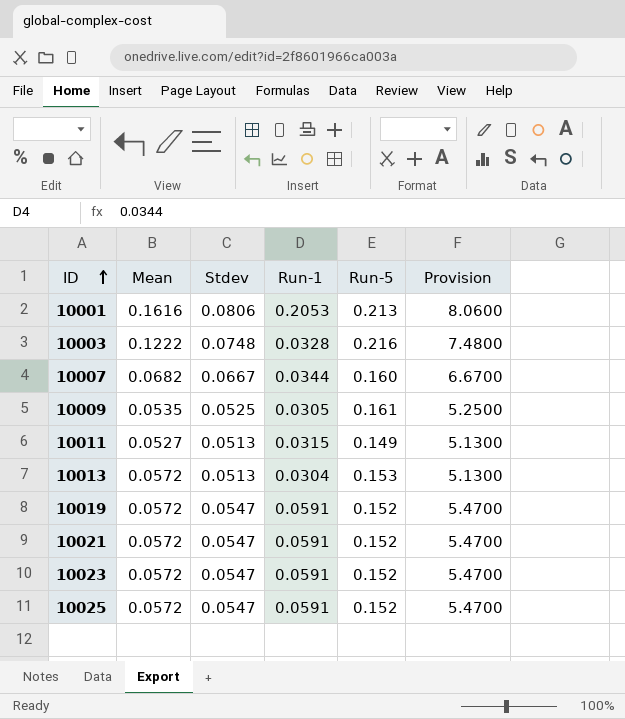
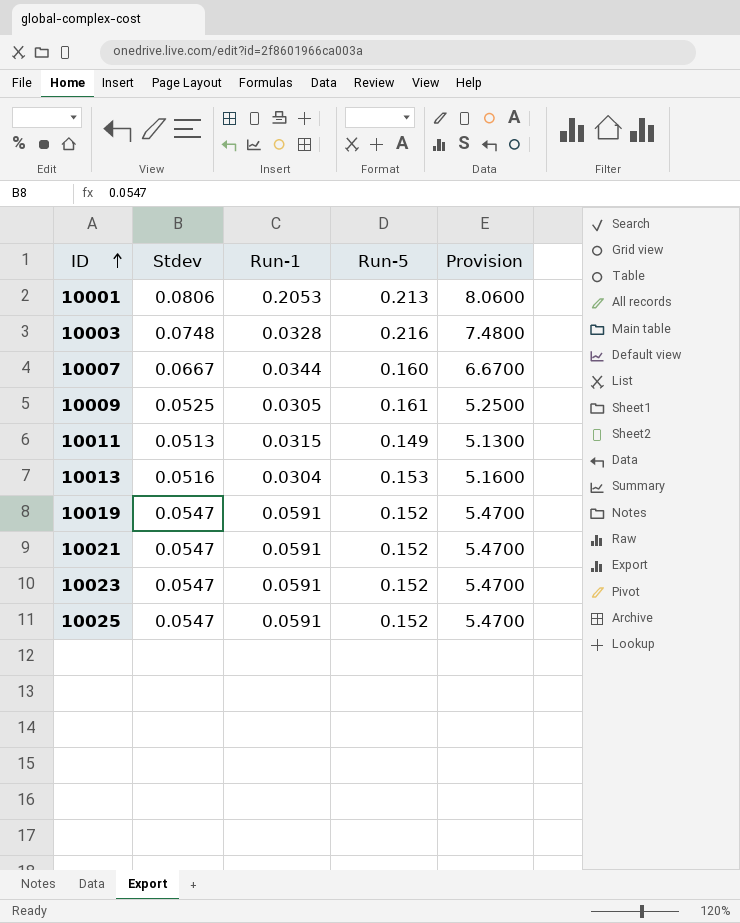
column Mean | position: 2 -> none
10013 | Stdev: 0.0513 -> 0.0516
10013 | Provision: 5.1300 -> 5.1600

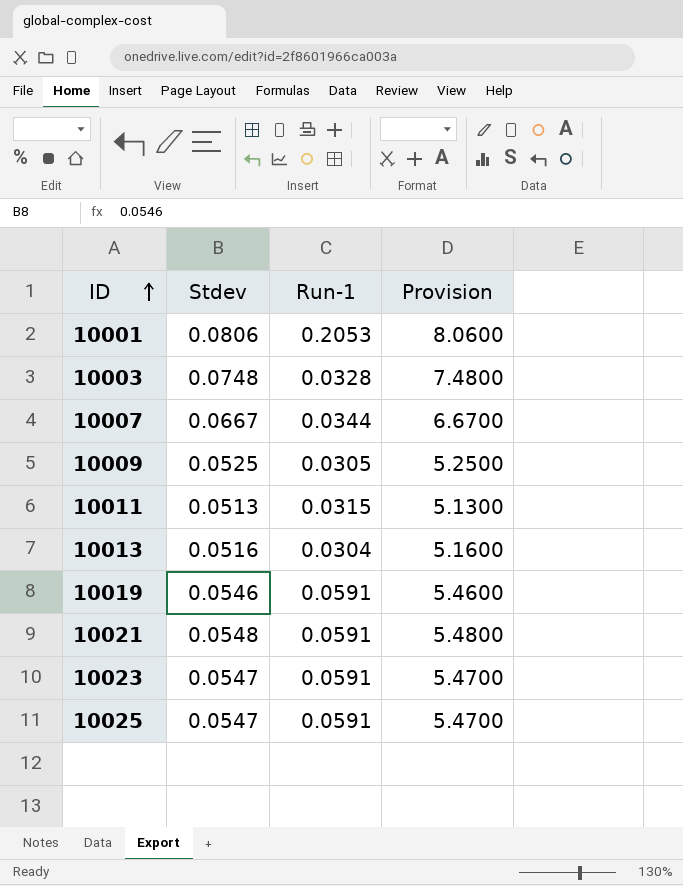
column Run-5 | position: 4 -> none
10019 | Stdev: 0.0547 -> 0.0546
10019 | Provision: 5.4700 -> 5.4600
10021 | Stdev: 0.0547 -> 0.0548
10021 | Provision: 5.4700 -> 5.4800

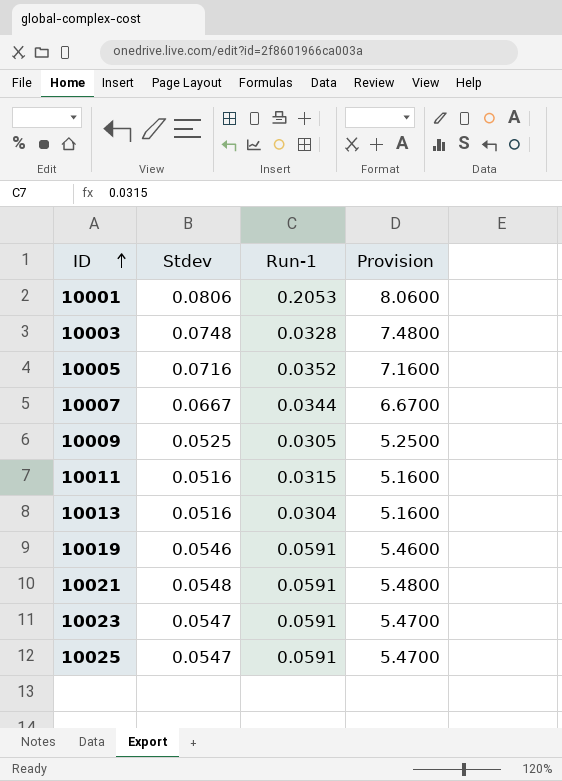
row 10005: none -> 0.0716 | 0.0352 | 7.1600
10011 | Stdev: 0.0513 -> 0.0516
10011 | Provision: 5.1300 -> 5.1600

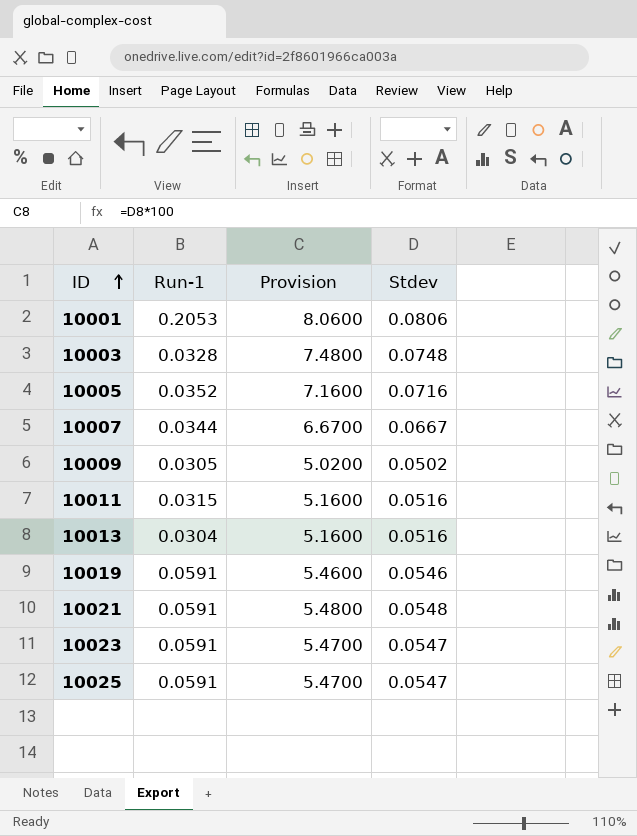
column Stdev | position: 2 -> 4
10009 | Provision: 5.2500 -> 5.0200
10009 | Stdev: 0.0525 -> 0.0502

